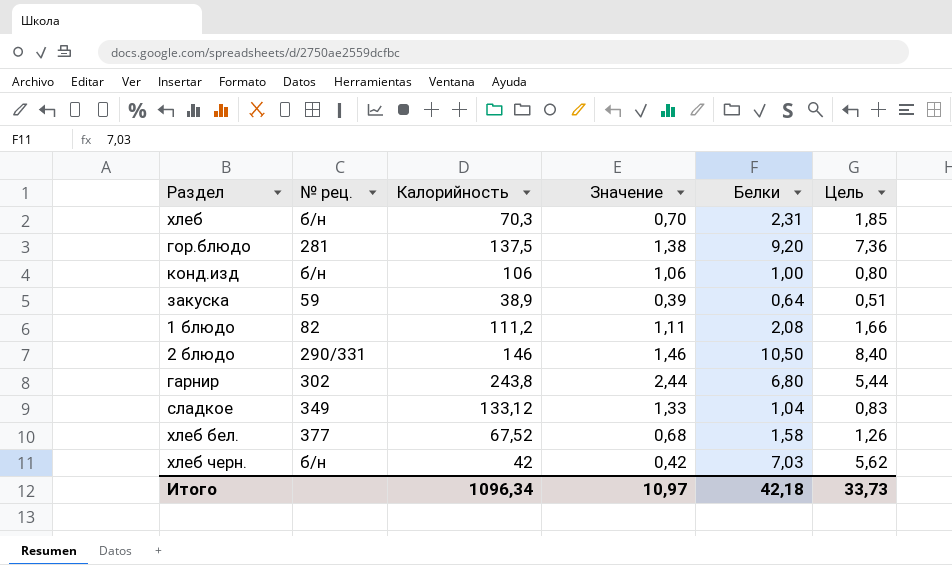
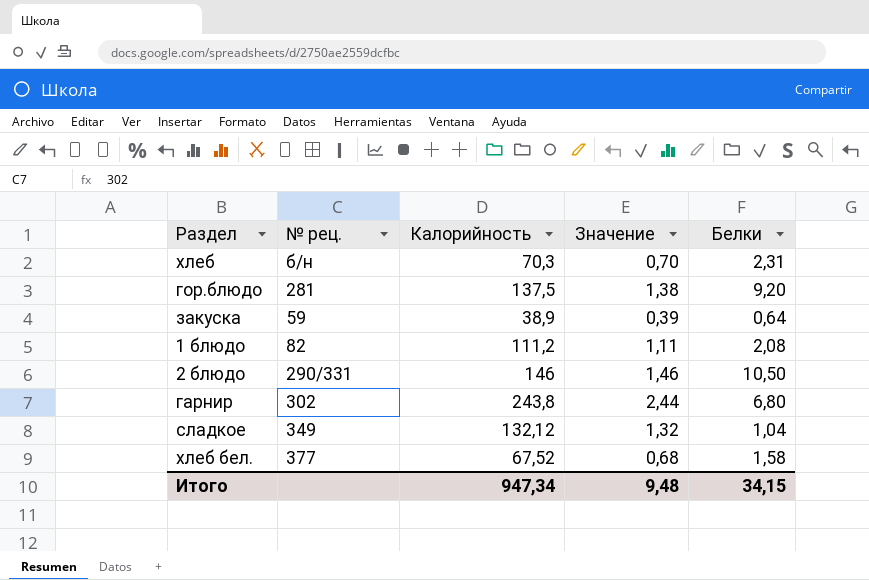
column Цель | formula: [Белки] * 0,8 -> none
row конд.изд: б/н | 106 | 1,06 | 1,00 | 0,80 -> none
row хлеб черн.: б/н | 42 | 0,42 | 7,03 | 5,62 -> none
сладкое | Калорийность: 133,12 -> 132,12
сладкое | Значение: 1,33 -> 1,32
Итого | Калорийность: 1096,34 -> 947,34
Итого | Значение: 10,97 -> 9,48
Итого | Белки: 42,18 -> 34,15

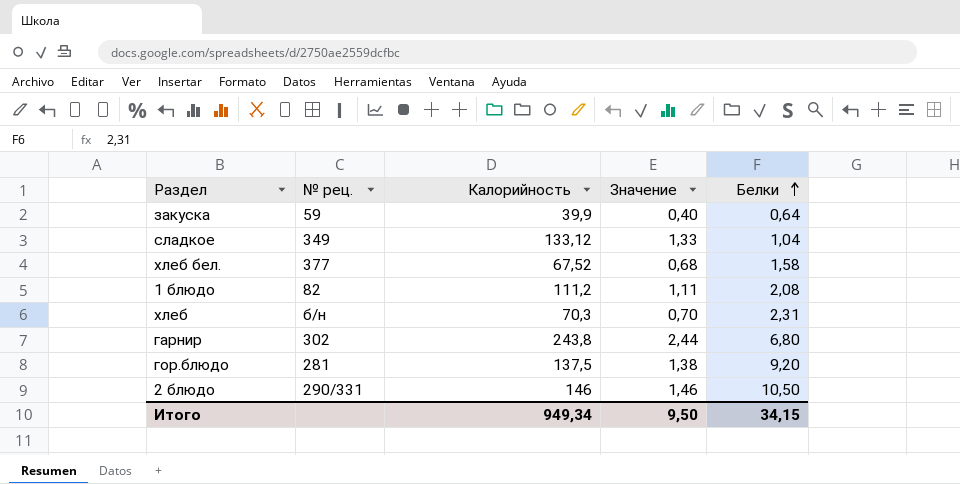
row order: none -> Белки ascending
закуска | Калорийность: 38,9 -> 39,9
закуска | Значение: 0,39 -> 0,40
сладкое | Калорийность: 132,12 -> 133,12
сладкое | Значение: 1,32 -> 1,33
Итого | Калорийность: 947,34 -> 949,34
Итого | Значение: 9,48 -> 9,50

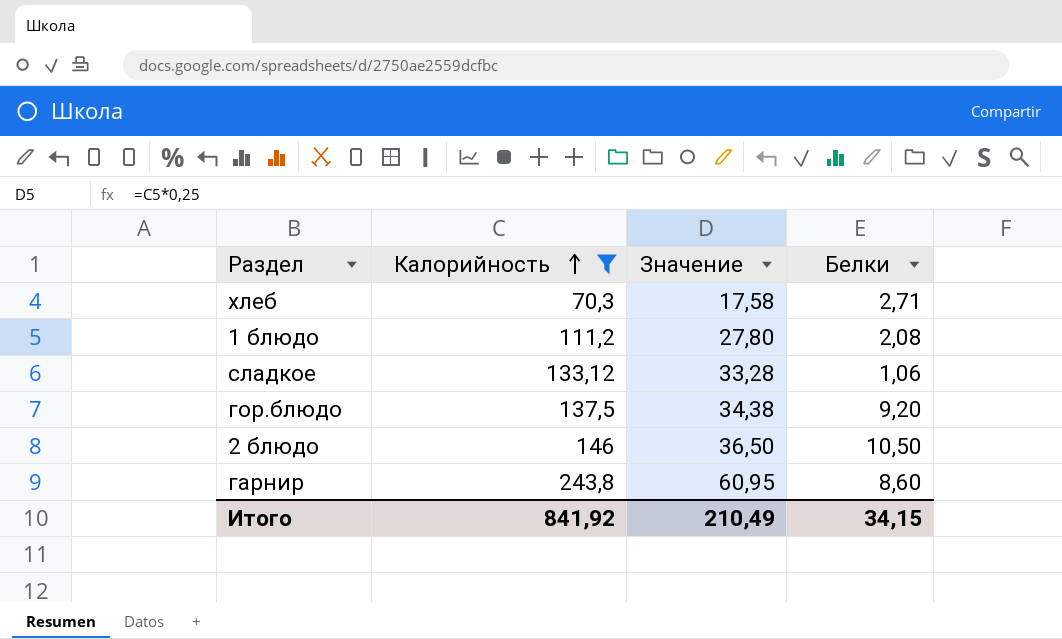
filter: none -> Калорийность >= 70,3
row order: Белки ascending -> Калорийность ascending
column № рец. | position: 2 -> none
column Значение | formula: [Калорийность] * 0,01 -> [Калорийность] * 0,25
хлеб | Белки: 2,31 -> 2,71
сладкое | Белки: 1,04 -> 1,06
гарнир | Белки: 6,80 -> 8,60
Итого | Калорийность: 949,34 -> 841,92
Итого | Значение: 9,50 -> 210,49

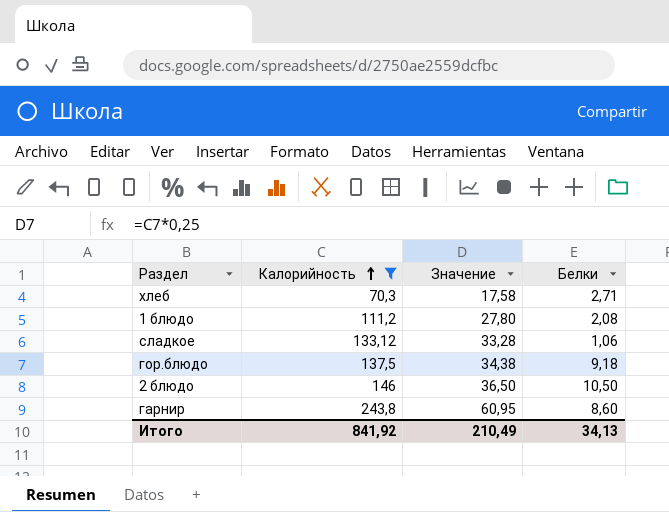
гор.блюдо | Белки: 9,20 -> 9,18
Итого | Белки: 34,15 -> 34,13

